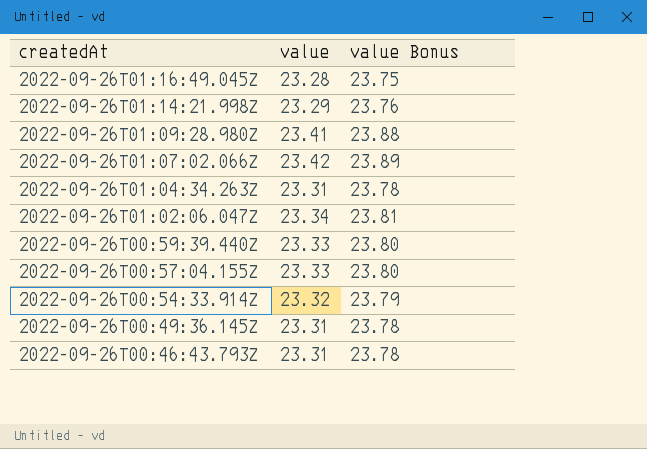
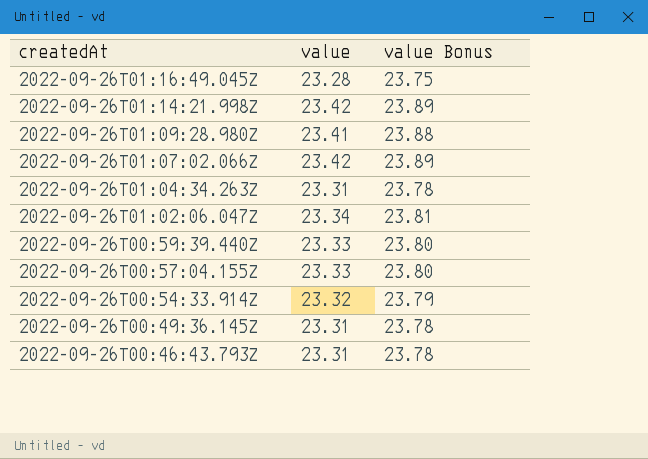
2022-09-26T01:14:21.998Z | value: 23.29 -> 23.42
2022-09-26T01:14:21.998Z | value Bonus: 23.76 -> 23.89

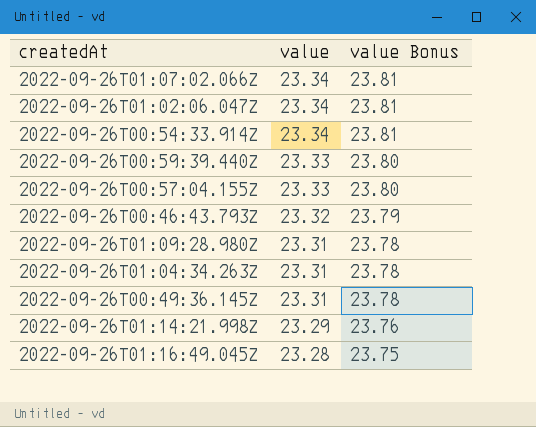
row order: createdAt descending -> value descending
2022-09-26T01:07:02.066Z | value: 23.42 -> 23.34
2022-09-26T01:07:02.066Z | value Bonus: 23.89 -> 23.81
2022-09-26T00:54:33.914Z | value: 23.32 -> 23.34
2022-09-26T00:54:33.914Z | value Bonus: 23.79 -> 23.81
2022-09-26T00:46:43.793Z | value: 23.31 -> 23.32
2022-09-26T00:46:43.793Z | value Bonus: 23.78 -> 23.79
2022-09-26T01:09:28.980Z | value: 23.41 -> 23.31
2022-09-26T01:09:28.980Z | value Bonus: 23.88 -> 23.78
2022-09-26T01:14:21.998Z | value: 23.42 -> 23.29
2022-09-26T01:14:21.998Z | value Bonus: 23.89 -> 23.76

